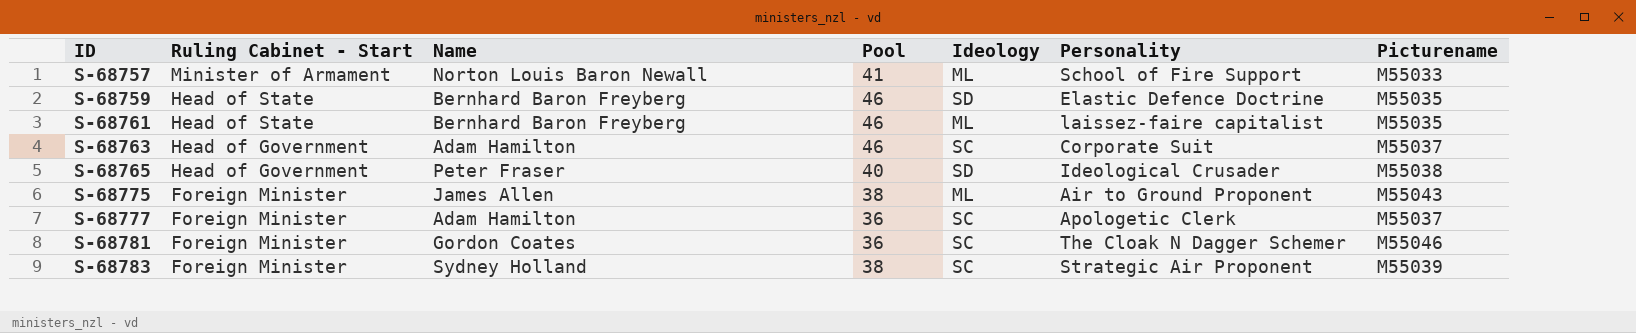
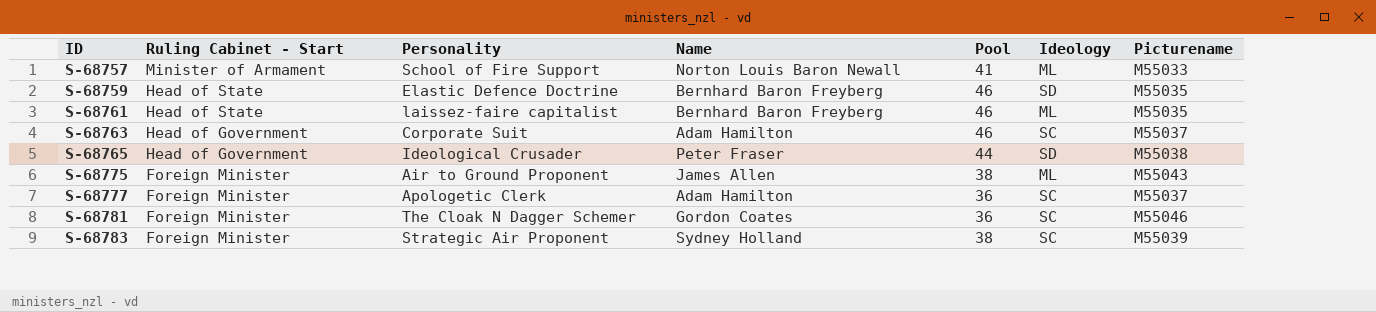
column Personality | position: 6 -> 3
S-68765 | Pool: 40 -> 44

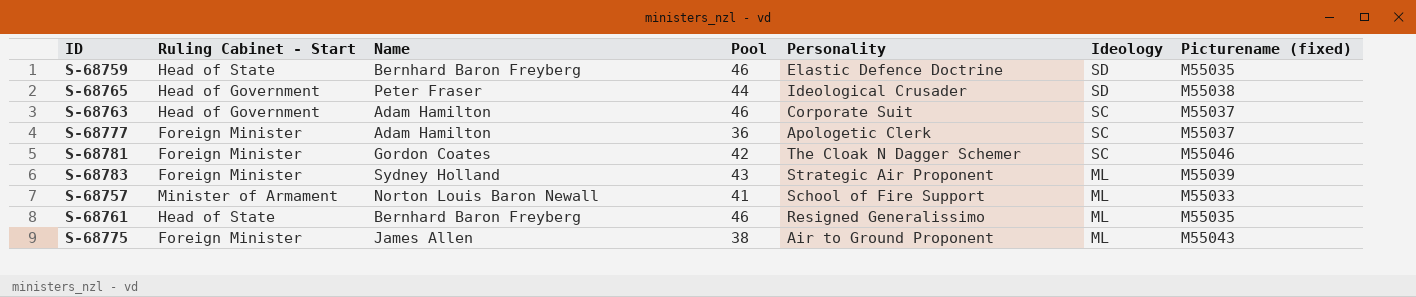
row order: ID ascending -> Ideology descending
column Personality | position: 3 -> 5
column name: Picturename -> Picturename (fixed)
S-68781 | Pool: 36 -> 42
S-68783 | Pool: 38 -> 43
S-68783 | Ideology: SC -> ML
S-68761 | Personality: laissez-faire capitalist -> Resigned Generalissimo

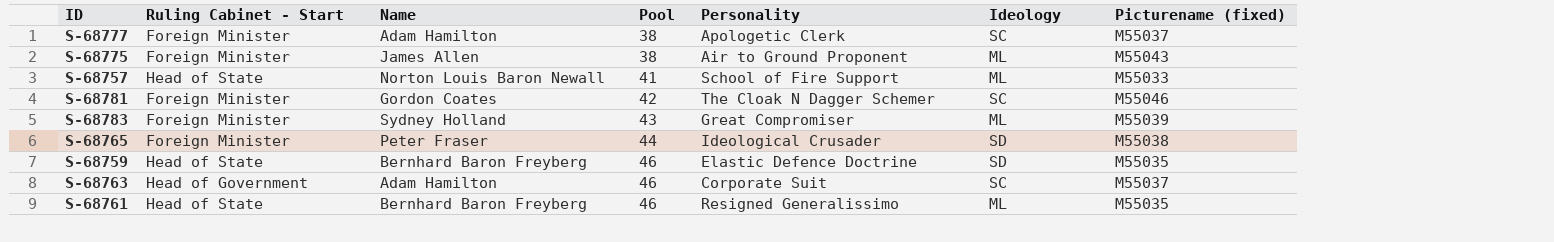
row order: Ideology descending -> Pool ascending
S-68777 | Pool: 36 -> 38
S-68757 | Ruling Cabinet - Start: Minister of Armament -> Head of State
S-68783 | Personality: Strategic Air Proponent -> Great Compromiser
S-68765 | Ruling Cabinet - Start: Head of Government -> Foreign Minister

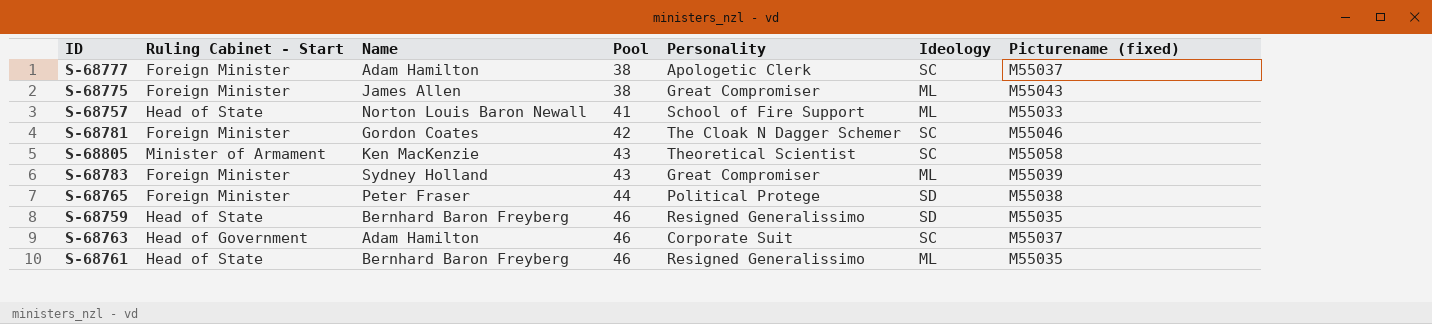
S-68775 | Personality: Air to Ground Proponent -> Great Compromiser
row S-68805: none -> Minister of Armament | Ken MacKenzie | 43 | Theoretical Scientist | SC | M55058
S-68765 | Personality: Ideological Crusader -> Political Protege
S-68759 | Personality: Elastic Defence Doctrine -> Resigned Generalissimo

